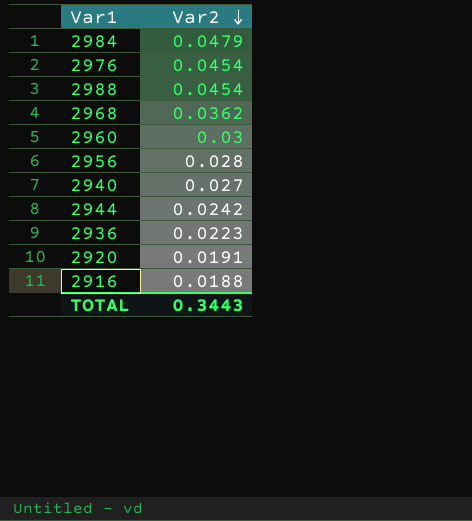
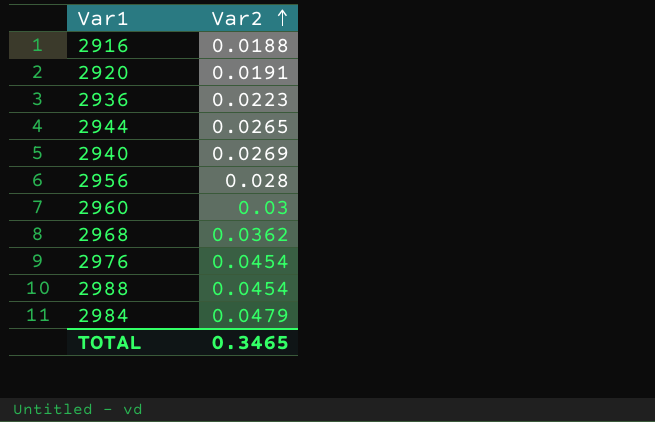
row order: Var2 descending -> Var2 ascending
2944 | Var2: 0.0242 -> 0.0265
2940 | Var2: 0.027 -> 0.0269
TOTAL | Var2: 0.3443 -> 0.3465

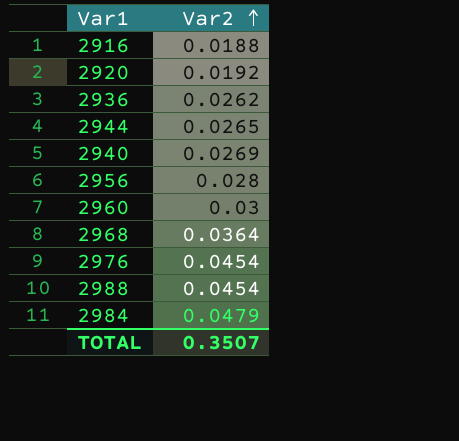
2920 | Var2: 0.0191 -> 0.0192
2936 | Var2: 0.0223 -> 0.0262
2968 | Var2: 0.0362 -> 0.0364
TOTAL | Var2: 0.3465 -> 0.3507

